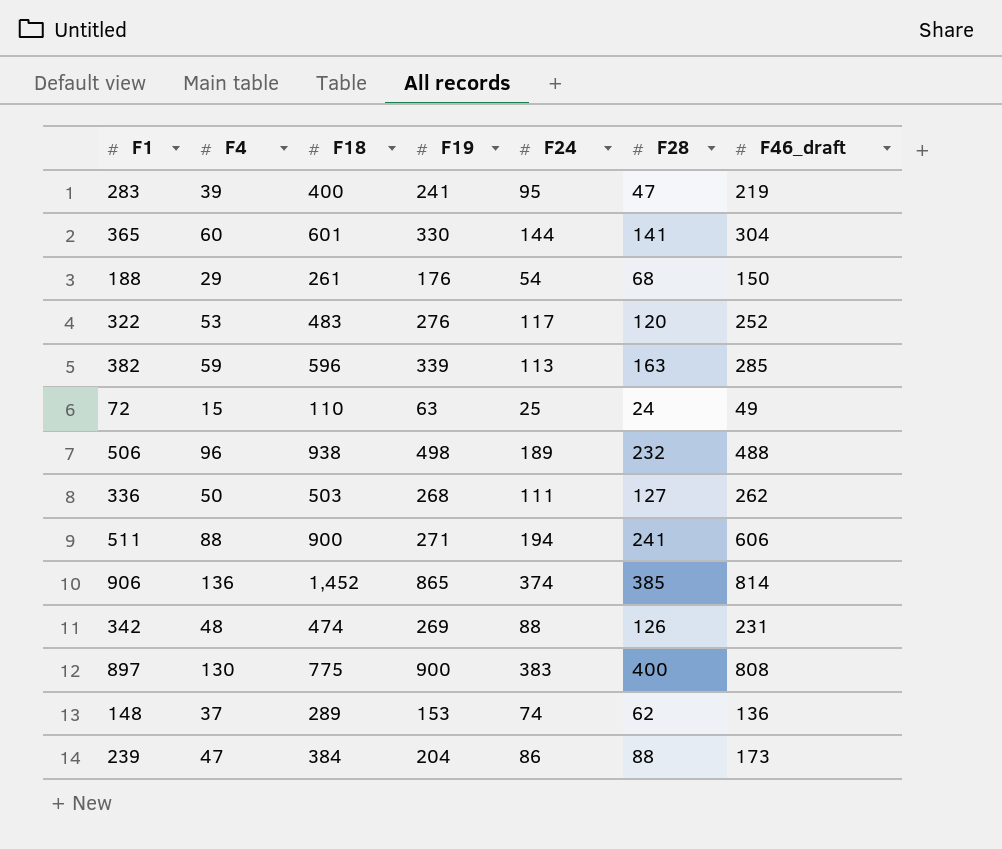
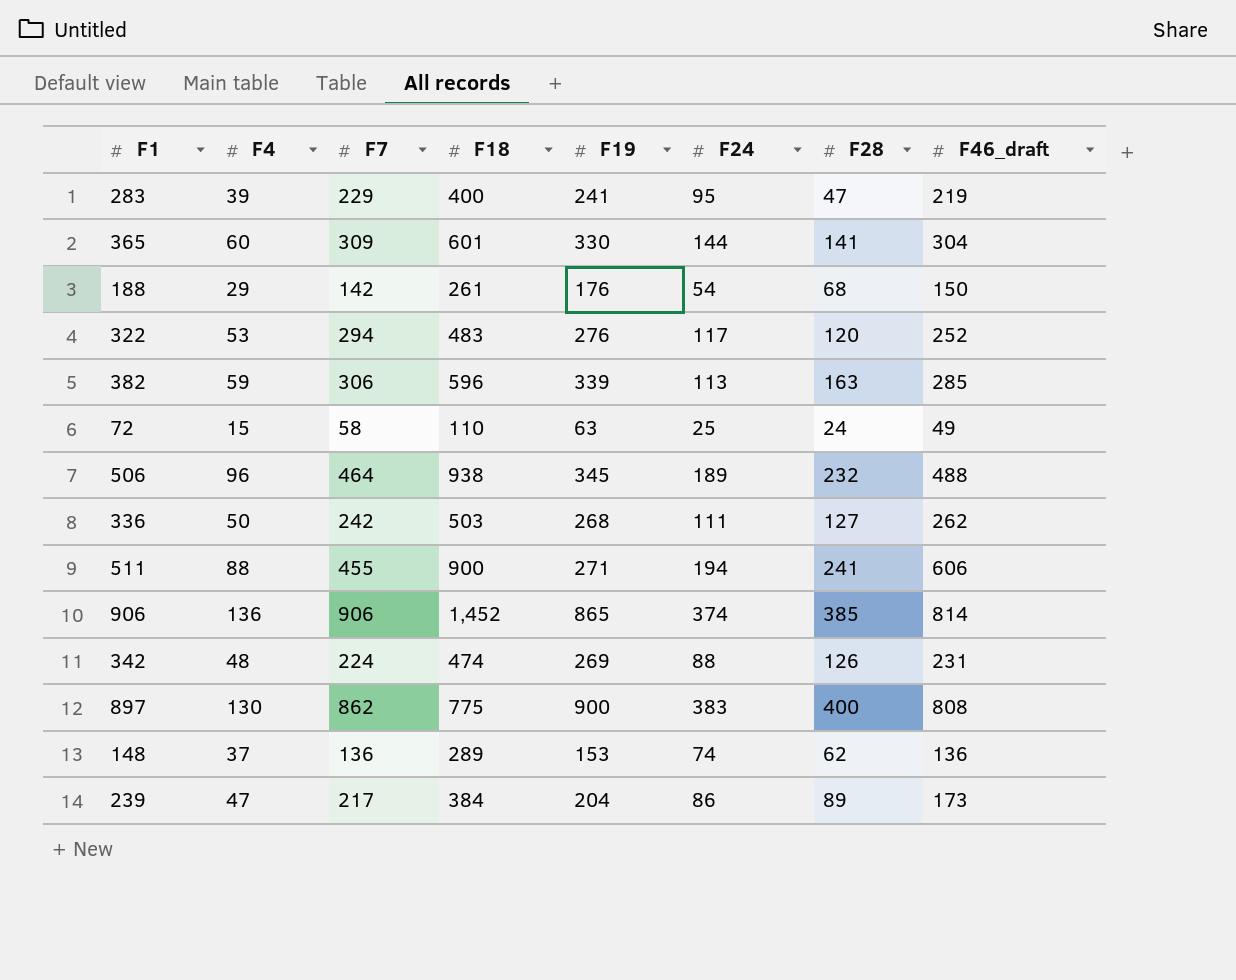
column F7 | position: none -> 3
506 | F19: 498 -> 345
239 | F28: 88 -> 89

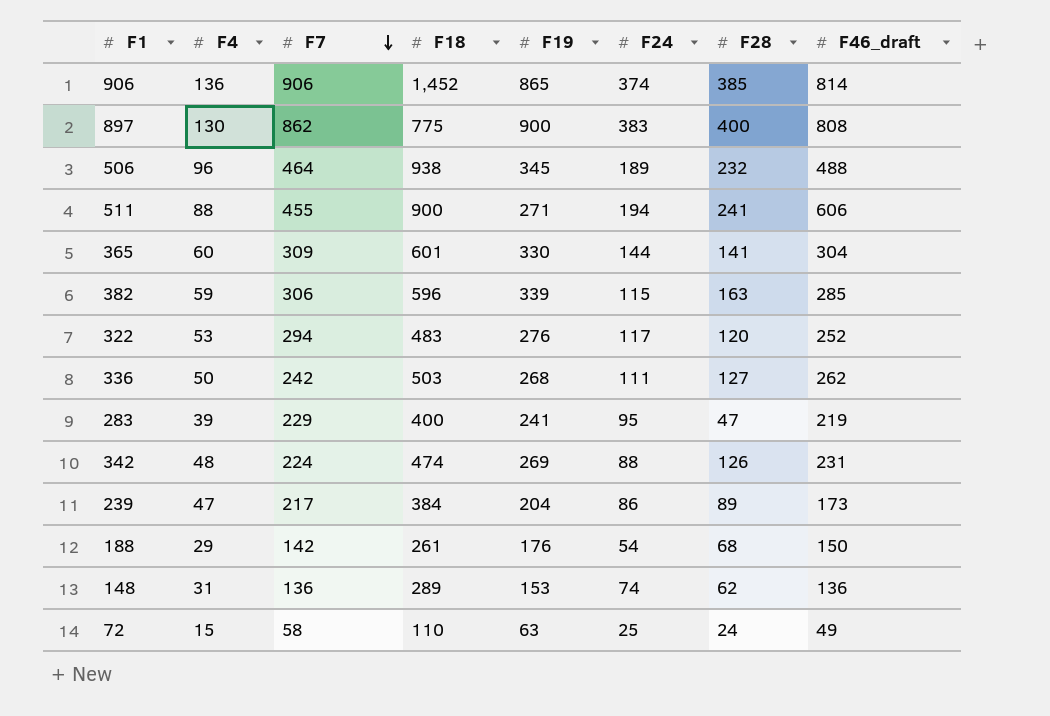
row order: none -> F7 descending
382 | F24: 113 -> 115
148 | F4: 37 -> 31

